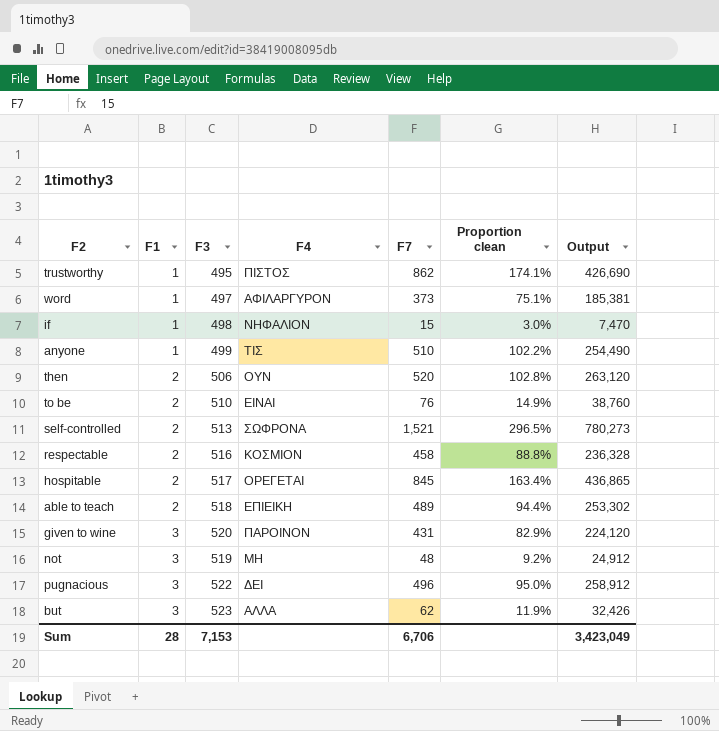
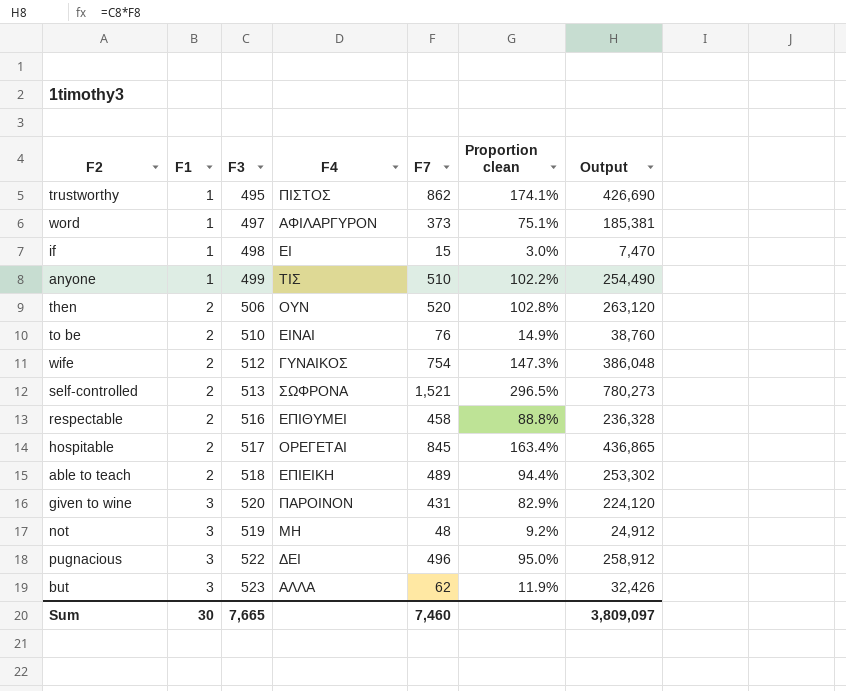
if | F4: ΝΗΦΑΛΙΟΝ -> ΕΙ
row wife: none -> 2 | 512 | ΓΥΝΑΙΚΟΣ | 754 | 147.3% | 386,048
respectable | F4: ΚΟΣΜΙΟΝ -> ΕΠΙΘΥΜΕΙ
Sum | F1: 28 -> 30
Sum | F3: 7,153 -> 7,665
Sum | F7: 6,706 -> 7,460
Sum | Output: 3,423,049 -> 3,809,097

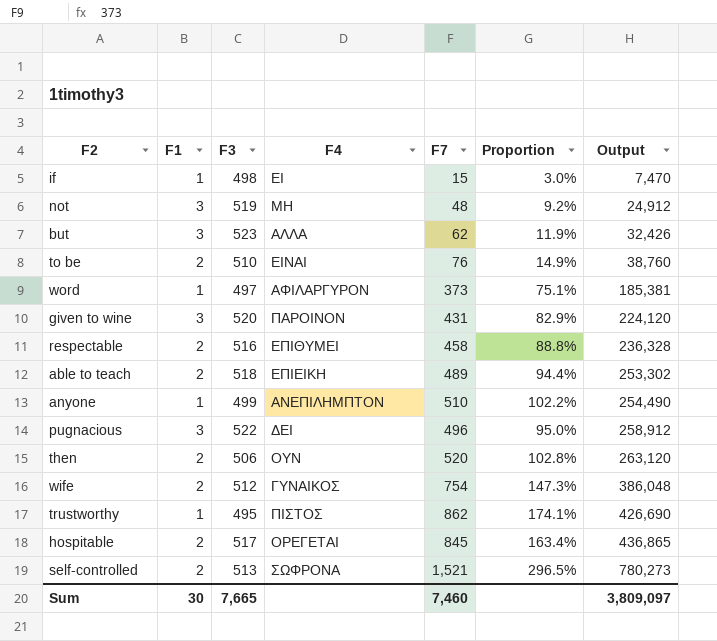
row order: F1 ascending -> Output ascending
column name: Proportion clean -> Proportion
anyone | F4: ΤΙΣ -> ΑΝΕΠΙΛΗΜΠΤΟΝ

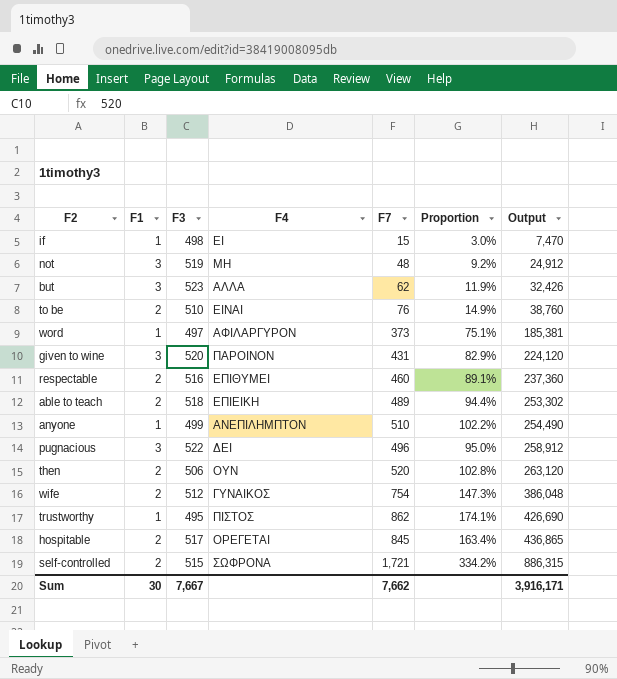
respectable | F7: 458 -> 460
respectable | Proportion: 88.8% -> 89.1%
respectable | Output: 236,328 -> 237,360
self-controlled | F3: 513 -> 515
self-controlled | F7: 1,521 -> 1,721
self-controlled | Proportion: 296.5% -> 334.2%
self-controlled | Output: 780,273 -> 886,315
Sum | F3: 7,665 -> 7,667
Sum | F7: 7,460 -> 7,662
Sum | Output: 3,809,097 -> 3,916,171

